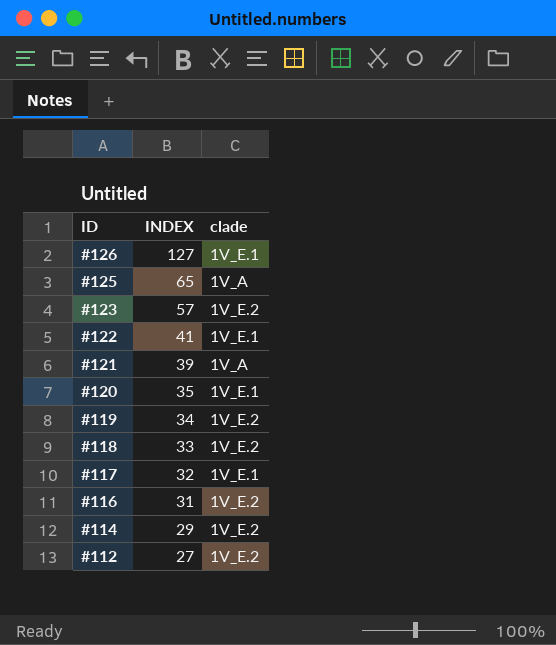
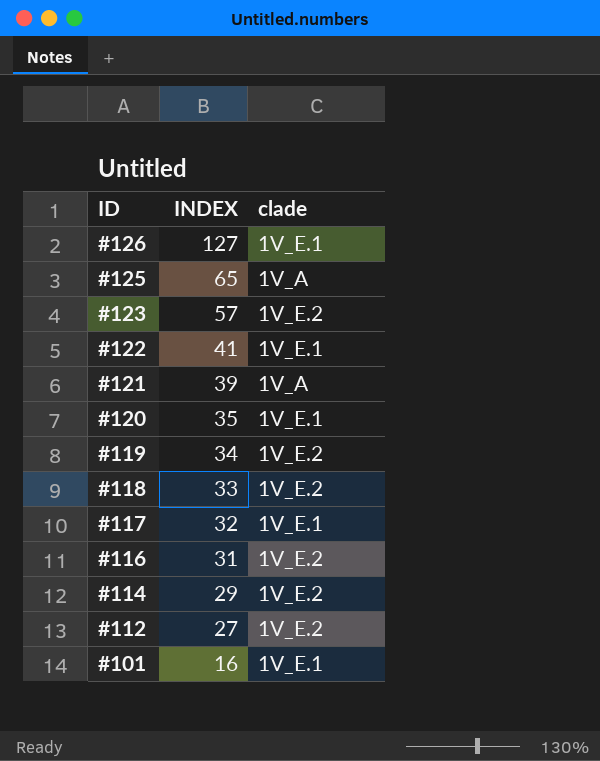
row #101: none -> 16 | 1V_E.1

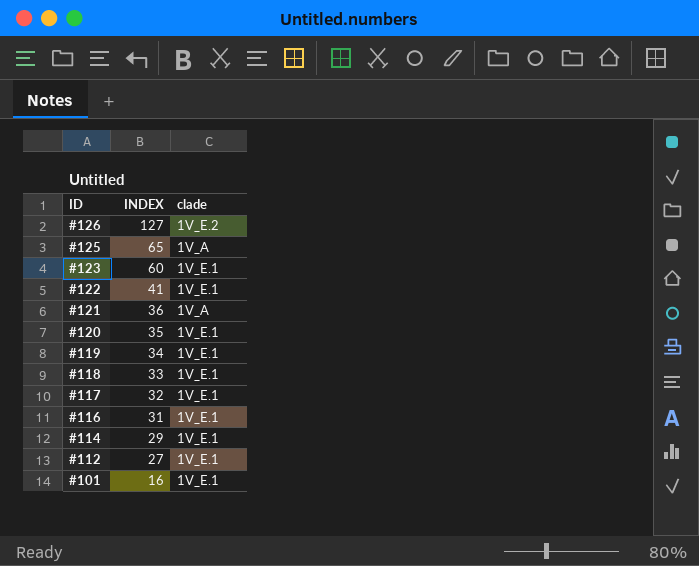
#126 | clade: 1V_E.1 -> 1V_E.2
#123 | INDEX: 57 -> 60
#123 | clade: 1V_E.2 -> 1V_E.1
#121 | INDEX: 39 -> 36
#119 | clade: 1V_E.2 -> 1V_E.1
#118 | clade: 1V_E.2 -> 1V_E.1
#116 | clade: 1V_E.2 -> 1V_E.1
#114 | clade: 1V_E.2 -> 1V_E.1
#112 | clade: 1V_E.2 -> 1V_E.1

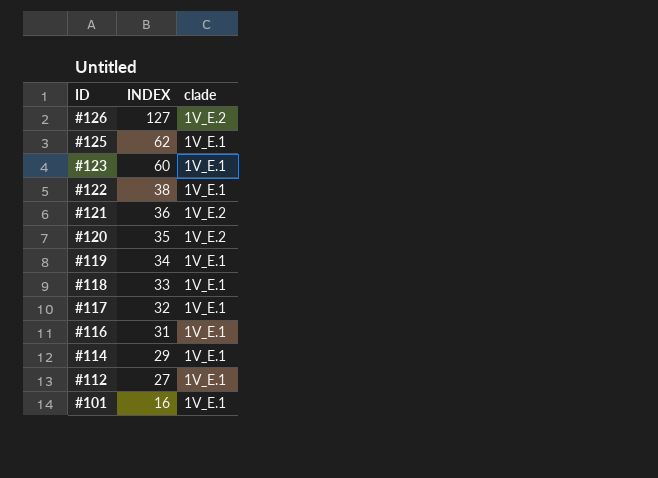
#125 | INDEX: 65 -> 62
#125 | clade: 1V_A -> 1V_E.1
#122 | INDEX: 41 -> 38
#121 | clade: 1V_A -> 1V_E.2
#120 | clade: 1V_E.1 -> 1V_E.2

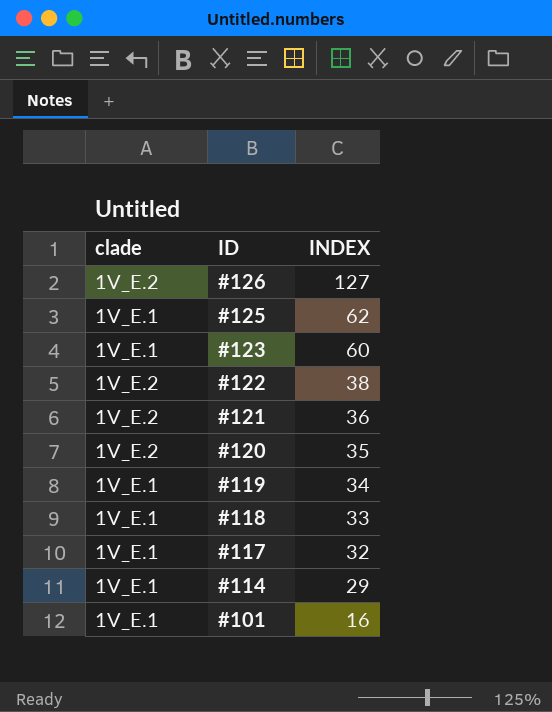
column clade | position: 3 -> 1
row #116: 31 | 1V_E.1 -> none
row #112: 27 | 1V_E.1 -> none
#122 | clade: 1V_E.1 -> 1V_E.2

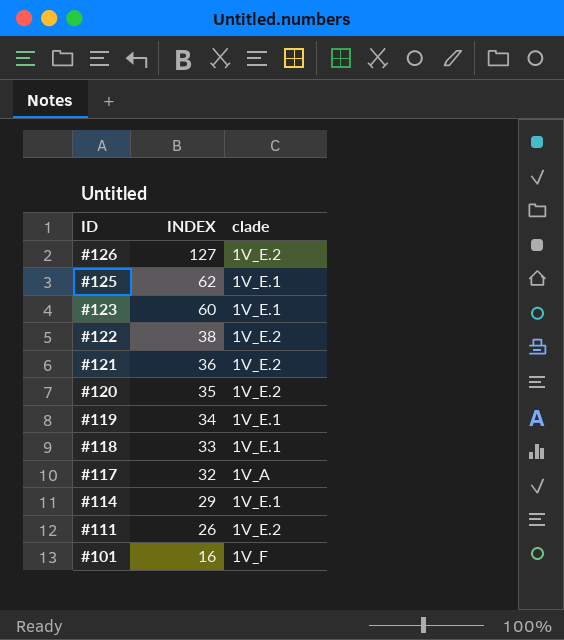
column clade | position: 1 -> 3
#117 | clade: 1V_E.1 -> 1V_A
row #111: none -> 26 | 1V_E.2
#101 | clade: 1V_E.1 -> 1V_F

